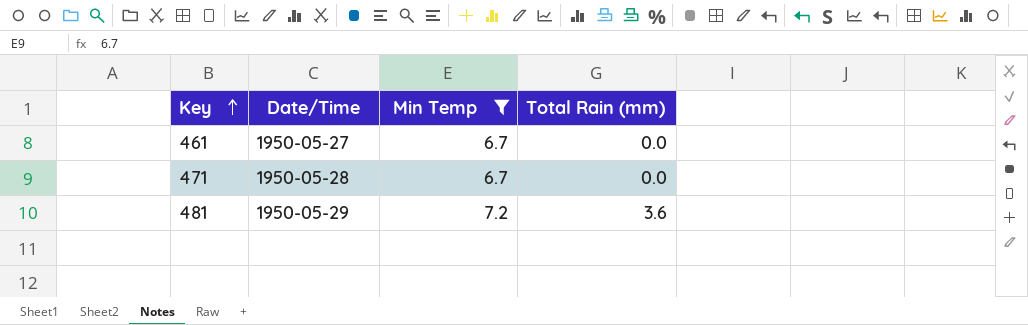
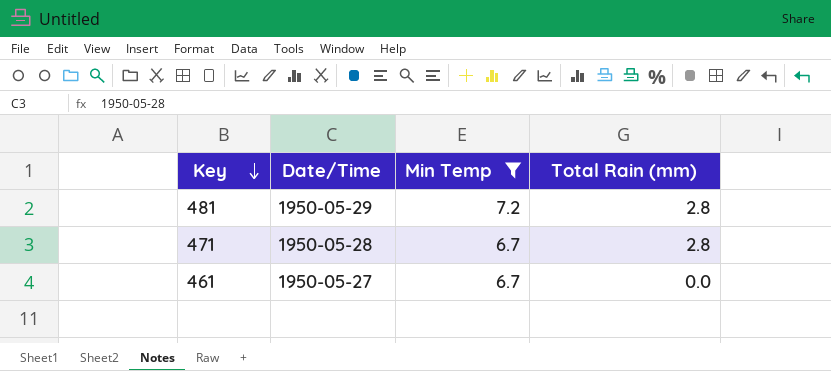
row order: Key ascending -> Key descending
481 | Total Rain (mm): 3.6 -> 2.8
471 | Total Rain (mm): 0.0 -> 2.8

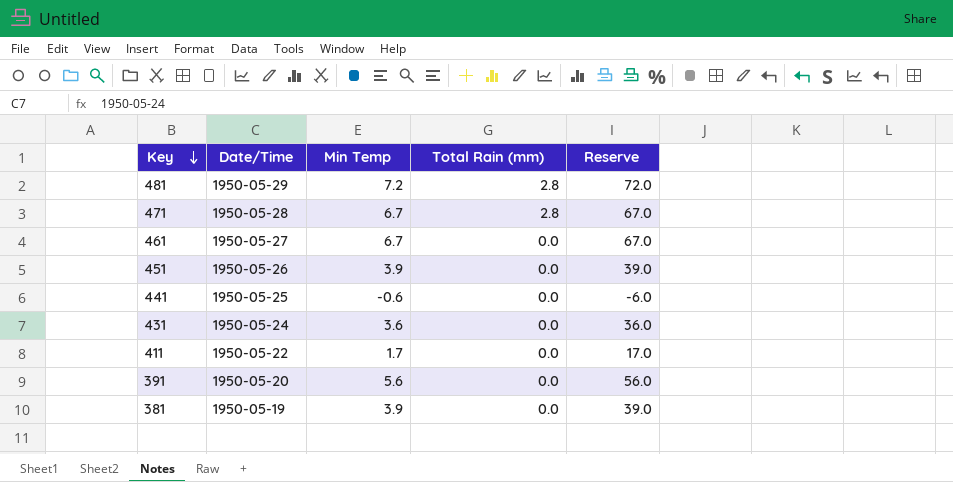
filter: Min Temp >= 6.7 -> none
column Reserve | formula: none -> [Min Temp] * 10

